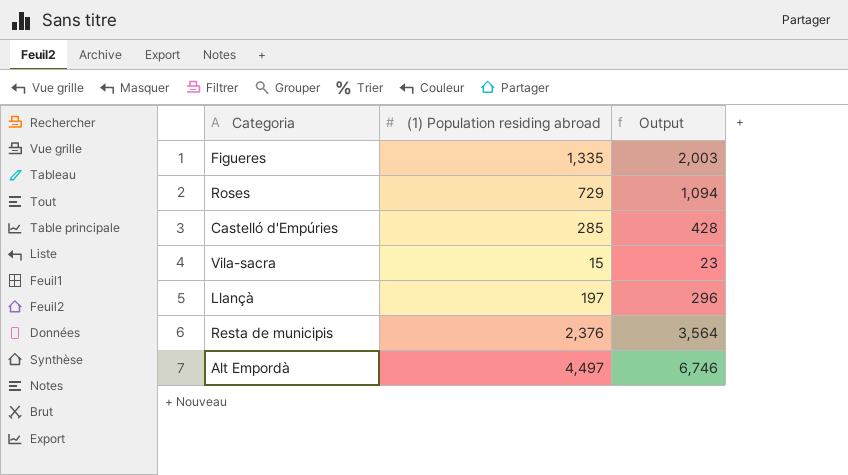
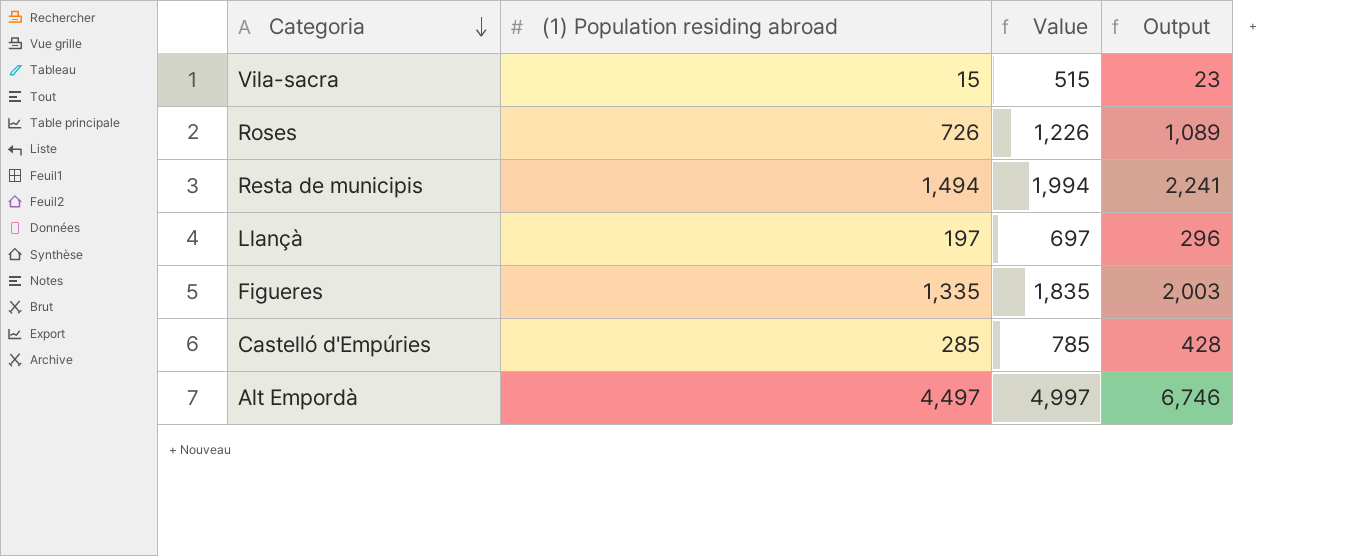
row order: none -> Categoria descending
column Value | formula: none -> [(1) Population residing abroad] + 500
Roses | (1) Population residing abroad: 729 -> 726
Roses | Output: 1,094 -> 1,089
Resta de municipis | (1) Population residing abroad: 2,376 -> 1,494
Resta de municipis | Output: 3,564 -> 2,241

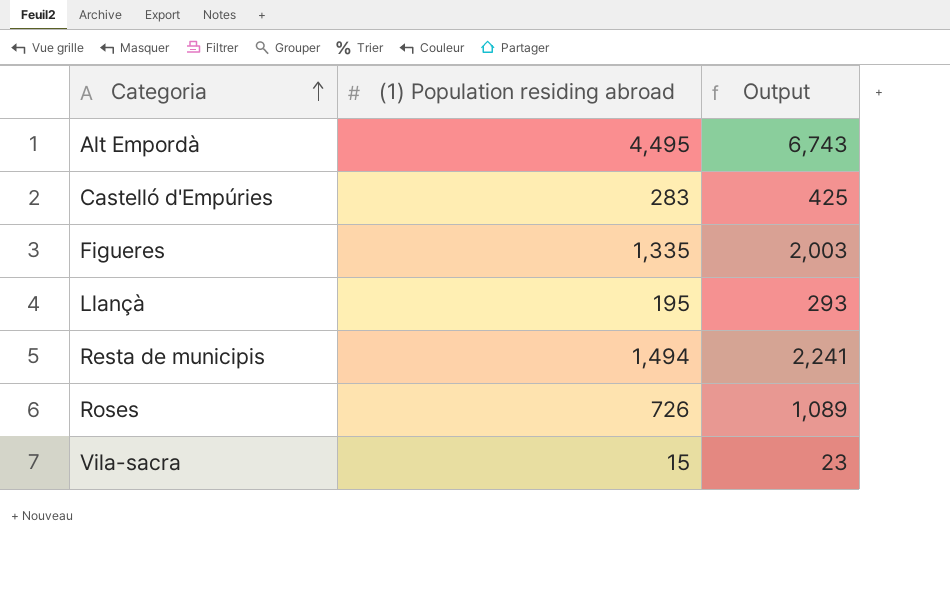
row order: Categoria descending -> Categoria ascending
column Value | formula: [(1) Population residing abroad] + 500 -> none
Alt Empordà | (1) Population residing abroad: 4,497 -> 4,495
Alt Empordà | Output: 6,746 -> 6,743
Castelló d'Empúries | (1) Population residing abroad: 285 -> 283
Castelló d'Empúries | Output: 428 -> 425
Llançà | (1) Population residing abroad: 197 -> 195
Llançà | Output: 296 -> 293

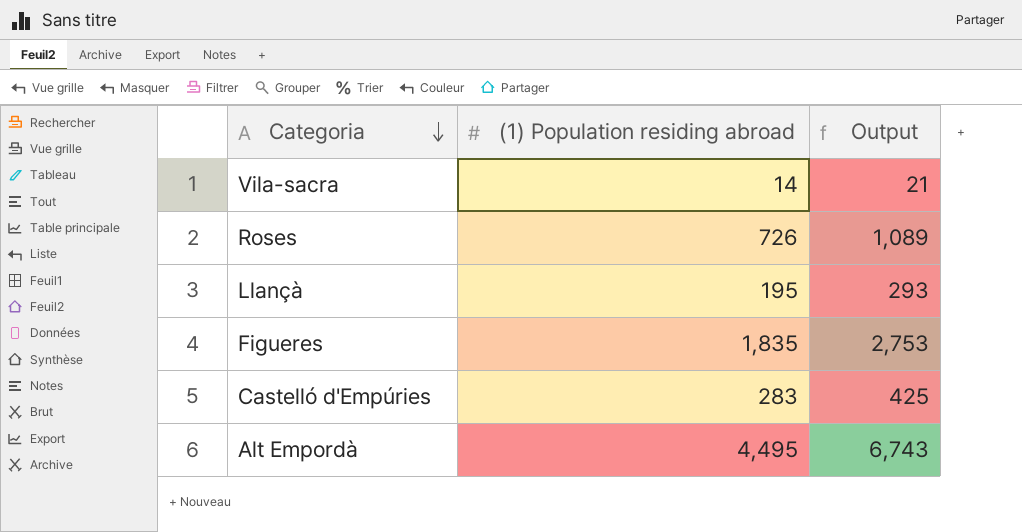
row order: Categoria ascending -> Categoria descending
row Resta de municipis: 1,494 | 2,241 -> none
Vila-sacra | (1) Population residing abroad: 15 -> 14
Vila-sacra | Output: 23 -> 21
Figueres | (1) Population residing abroad: 1,335 -> 1,835
Figueres | Output: 2,003 -> 2,753

